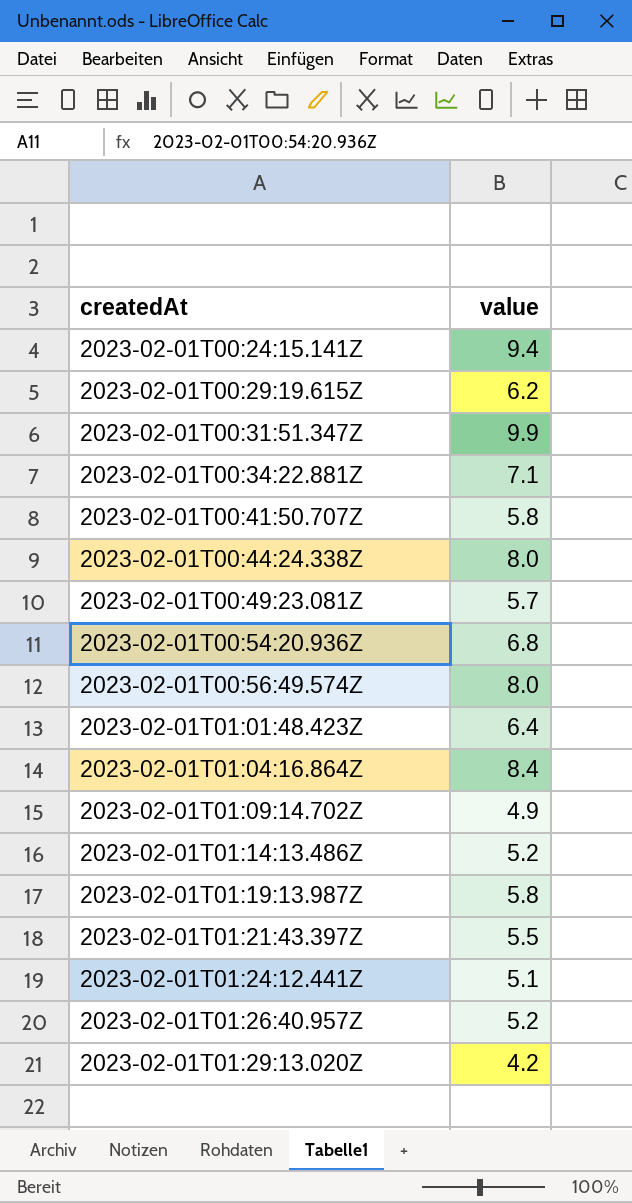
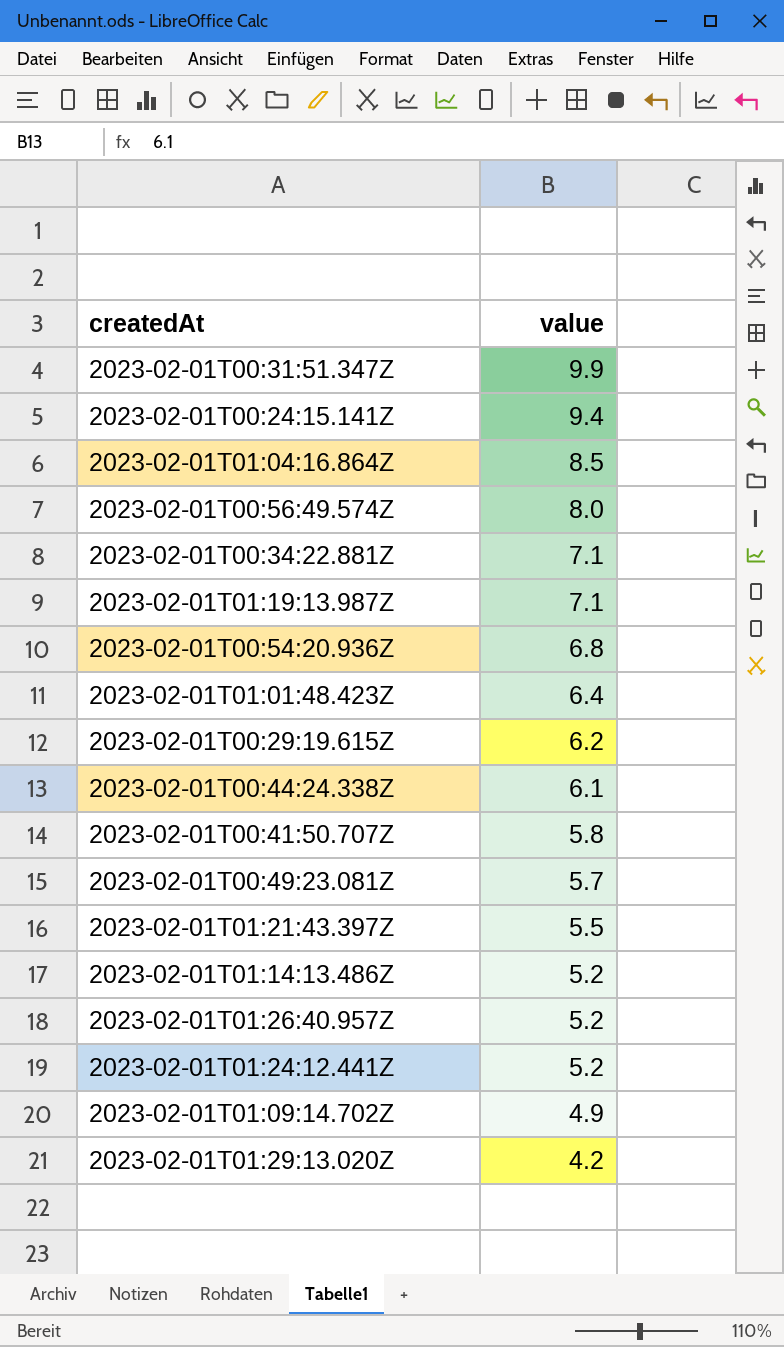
row order: createdAt ascending -> value descending
2023-02-01T01:04:16.864Z | value: 8.4 -> 8.5
2023-02-01T01:19:13.987Z | value: 5.8 -> 7.1
2023-02-01T00:44:24.338Z | value: 8.0 -> 6.1
2023-02-01T01:24:12.441Z | value: 5.1 -> 5.2

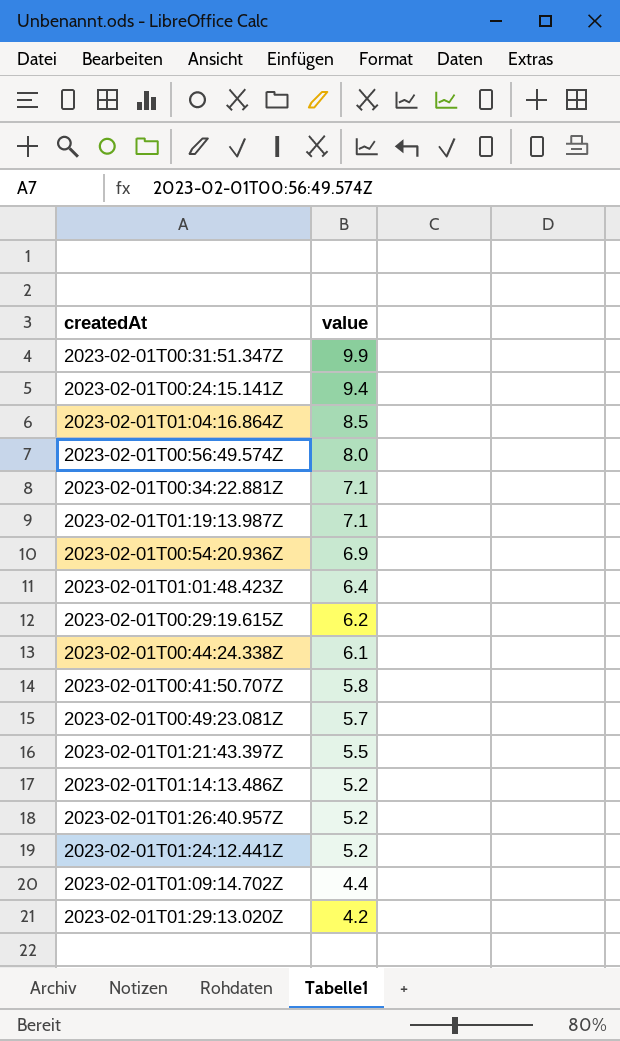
2023-02-01T00:54:20.936Z | value: 6.8 -> 6.9
2023-02-01T01:09:14.702Z | value: 4.9 -> 4.4

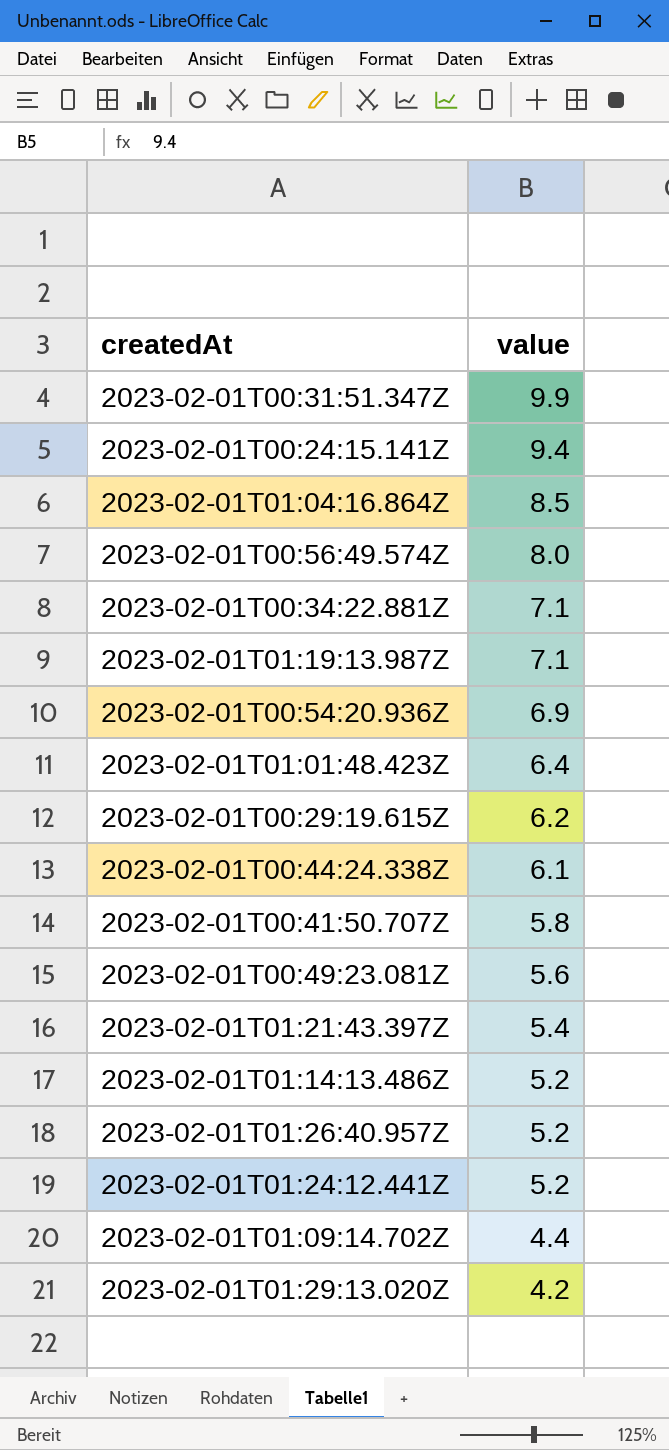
2023-02-01T00:49:23.081Z | value: 5.7 -> 5.6
2023-02-01T01:21:43.397Z | value: 5.5 -> 5.4

